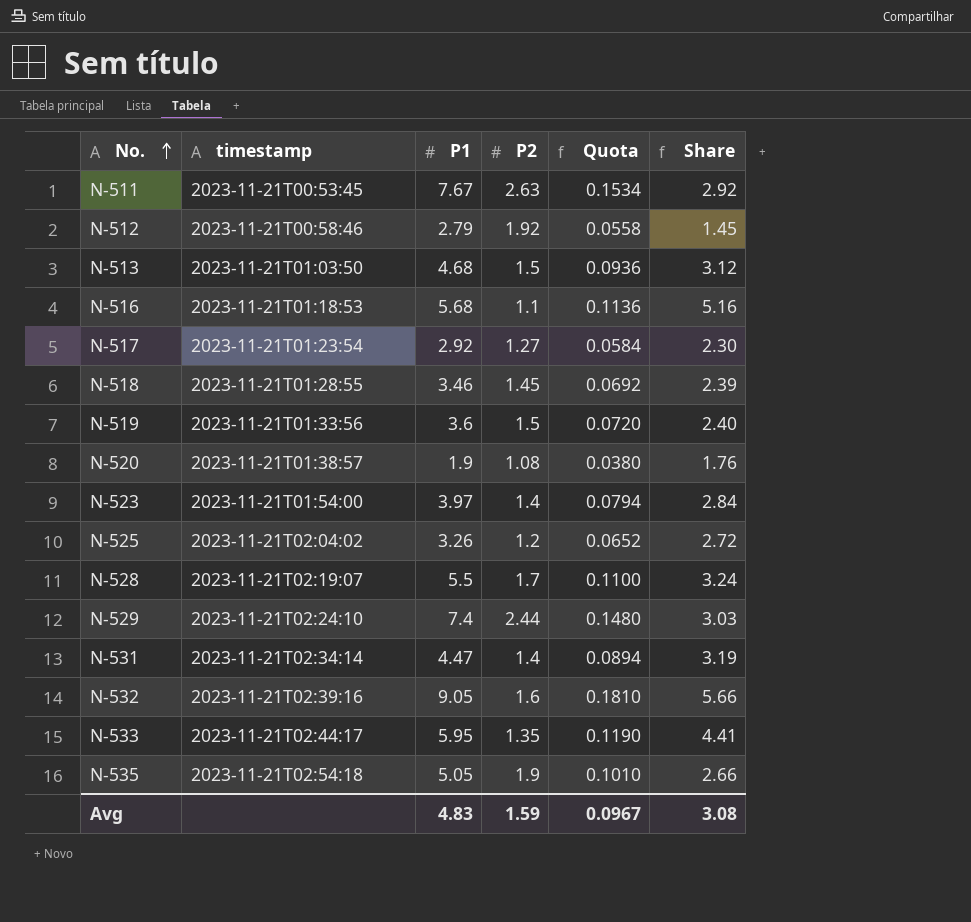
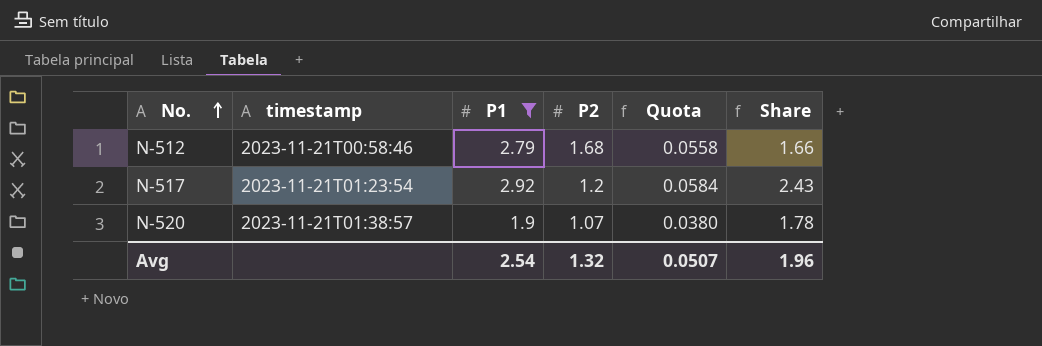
filter: none -> P1 <= 2.92
N-512 | P2: 1.92 -> 1.68
N-512 | Share: 1.45 -> 1.66
N-517 | P2: 1.27 -> 1.2
N-517 | Share: 2.30 -> 2.43
N-520 | P2: 1.08 -> 1.07
N-520 | Share: 1.76 -> 1.78
Avg | P1: 4.83 -> 2.54
Avg | P2: 1.59 -> 1.32
Avg | Quota: 0.0967 -> 0.0507
Avg | Share: 3.08 -> 1.96

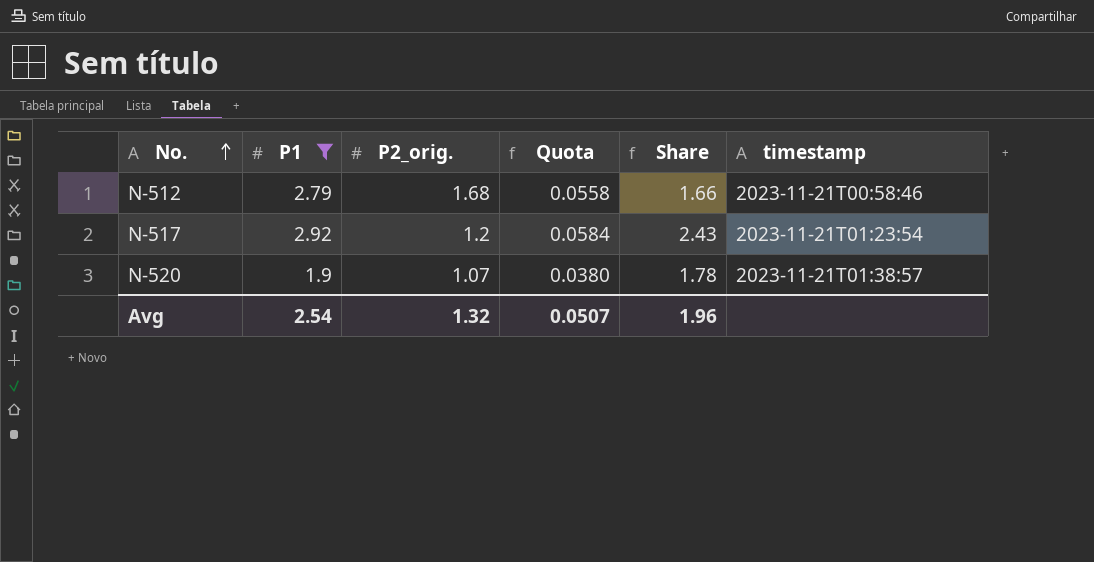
column name: P2 -> P2_orig.
column timestamp | position: 2 -> 6

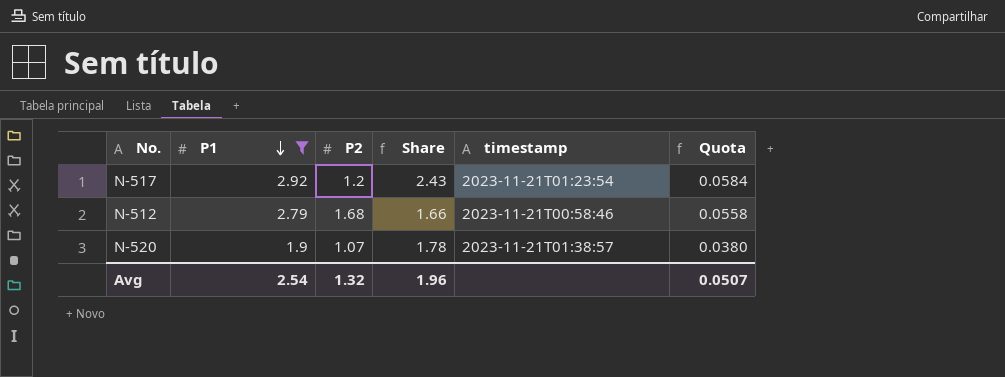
row order: No. ascending -> P1 descending
column name: P2_orig. -> P2
column Quota | position: 4 -> 6

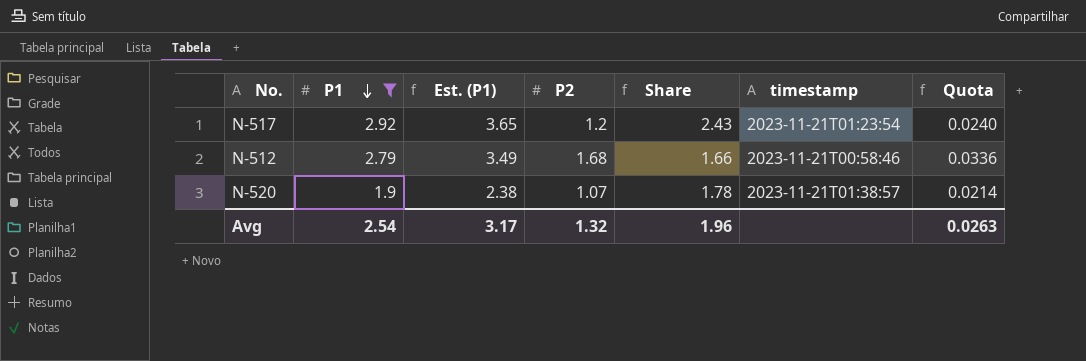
column Est. (P1) | formula: none -> [P1] * 1.25
column Quota | formula: [P1] * 0.02 -> [P2] * 0.02
Avg | Quota: 0.0507 -> 0.0263

